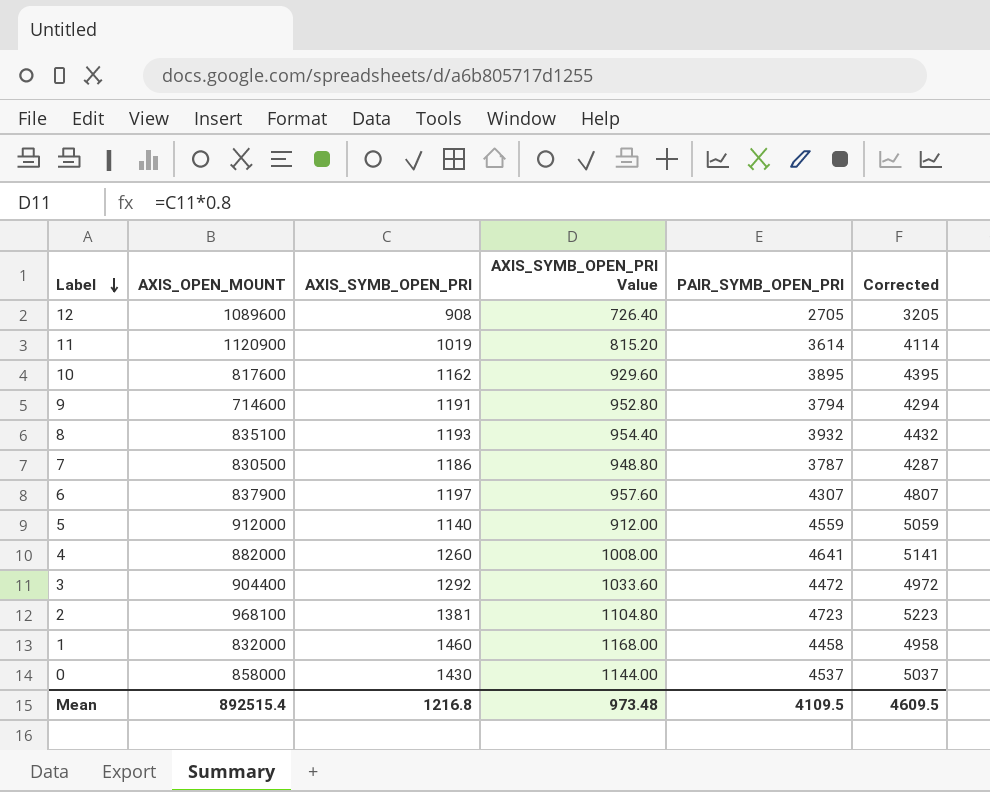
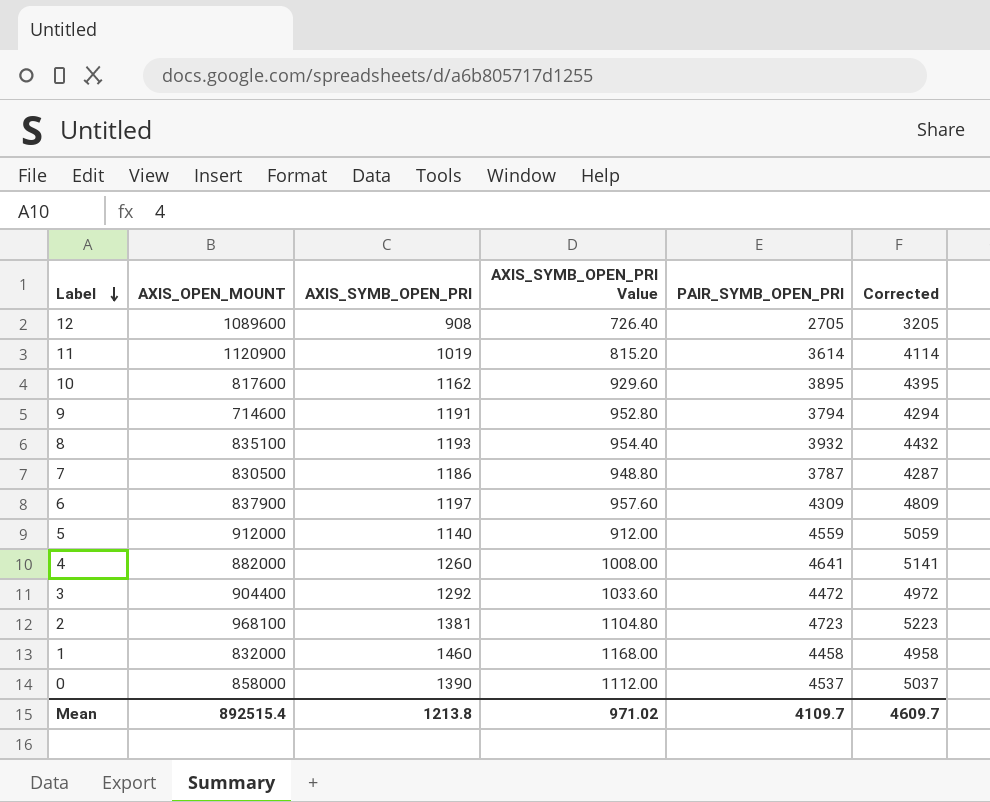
6 | PAIR_SYMB_OPEN_PRI: 4307 -> 4309
6 | Corrected: 4807 -> 4809
0 | AXIS_SYMB_OPEN_PRI: 1430 -> 1390
0 | AXIS_SYMB_OPEN_PRI Value: 1144.00 -> 1112.00
Mean | AXIS_SYMB_OPEN_PRI: 1216.8 -> 1213.8
Mean | AXIS_SYMB_OPEN_PRI Value: 973.48 -> 971.02
Mean | PAIR_SYMB_OPEN_PRI: 4109.5 -> 4109.7
Mean | Corrected: 4609.5 -> 4609.7

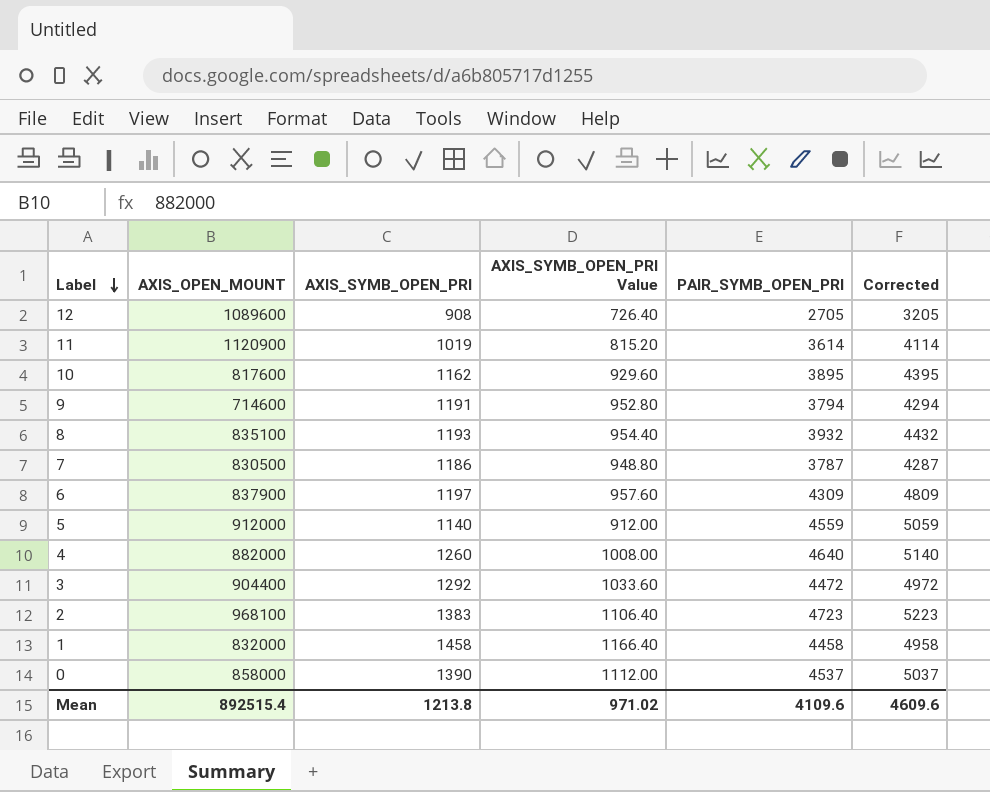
4 | PAIR_SYMB_OPEN_PRI: 4641 -> 4640
4 | Corrected: 5141 -> 5140
2 | AXIS_SYMB_OPEN_PRI: 1381 -> 1383
2 | AXIS_SYMB_OPEN_PRI Value: 1104.80 -> 1106.40
1 | AXIS_SYMB_OPEN_PRI: 1460 -> 1458
1 | AXIS_SYMB_OPEN_PRI Value: 1168.00 -> 1166.40
Mean | PAIR_SYMB_OPEN_PRI: 4109.7 -> 4109.6
Mean | Corrected: 4609.7 -> 4609.6

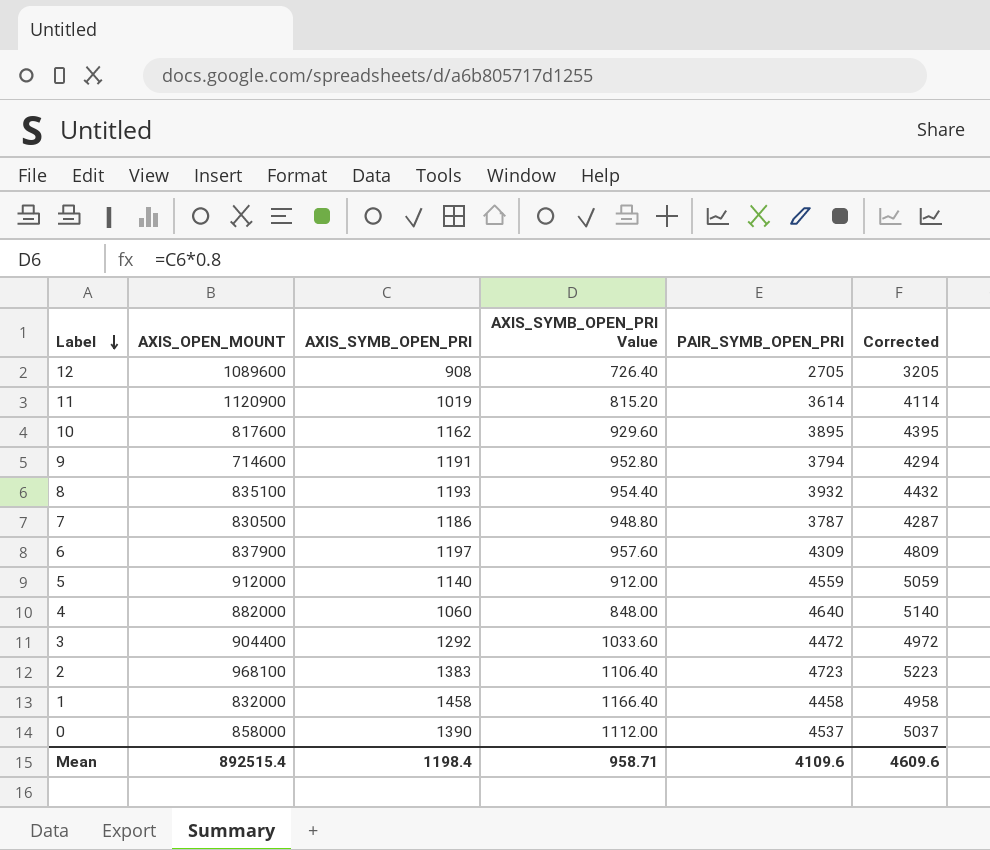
4 | AXIS_SYMB_OPEN_PRI: 1260 -> 1060
4 | AXIS_SYMB_OPEN_PRI Value: 1008.00 -> 848.00
Mean | AXIS_SYMB_OPEN_PRI: 1213.8 -> 1198.4
Mean | AXIS_SYMB_OPEN_PRI Value: 971.02 -> 958.71

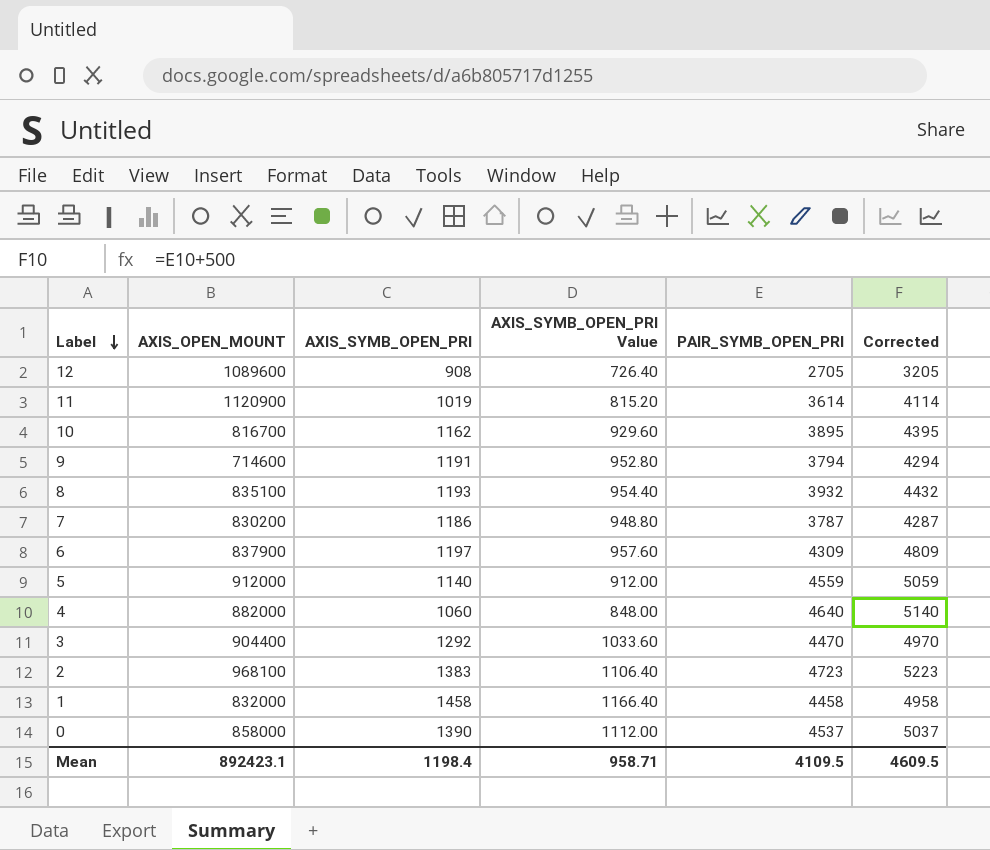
10 | AXIS_OPEN_MOUNT: 817600 -> 816700
7 | AXIS_OPEN_MOUNT: 830500 -> 830200
3 | PAIR_SYMB_OPEN_PRI: 4472 -> 4470
3 | Corrected: 4972 -> 4970
Mean | AXIS_OPEN_MOUNT: 892515.4 -> 892423.1
Mean | PAIR_SYMB_OPEN_PRI: 4109.6 -> 4109.5
Mean | Corrected: 4609.6 -> 4609.5

